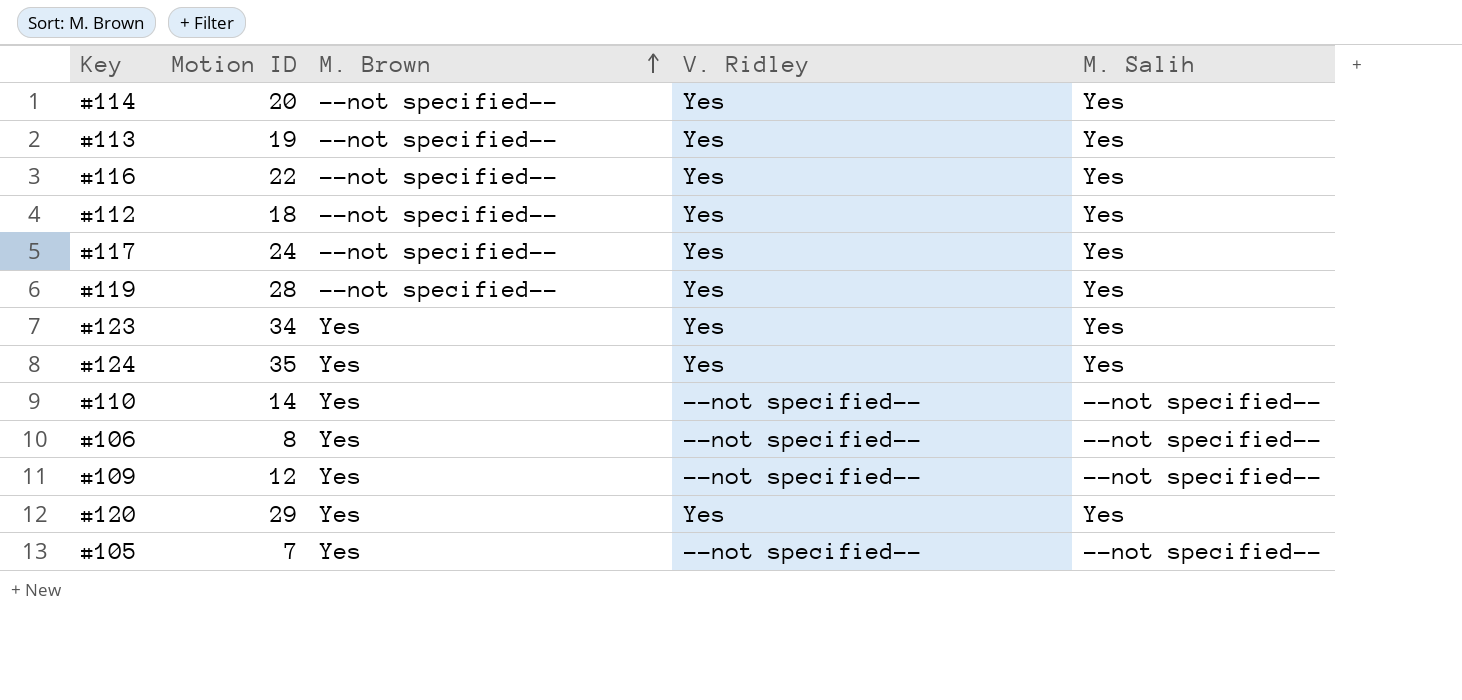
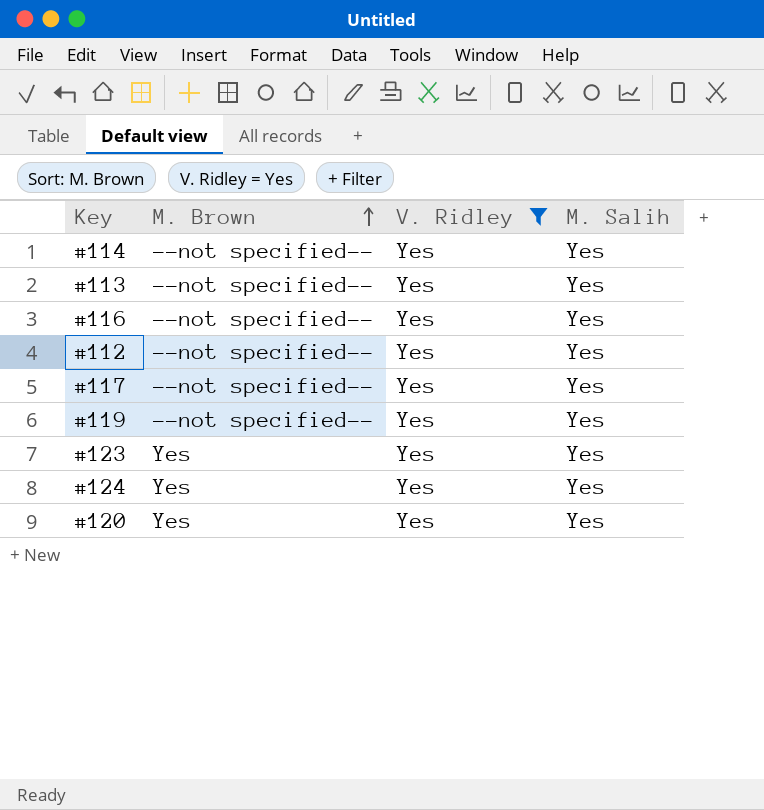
filter: none -> V. Ridley = Yes
column Motion ID | position: 2 -> none

